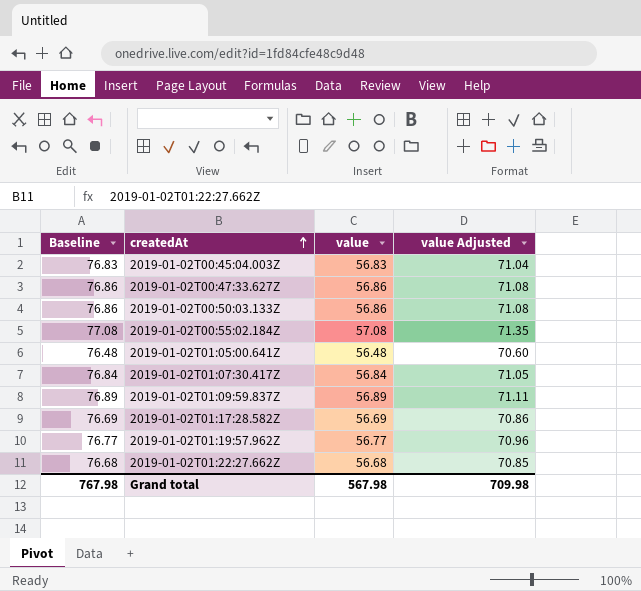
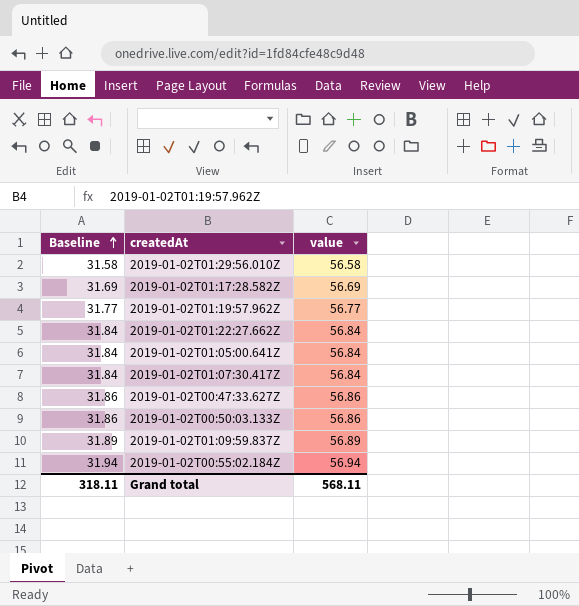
row order: createdAt ascending -> Baseline ascending
column value Adjusted | formula: [value] * 1.25 -> none
column Baseline | formula: [value] + 20 -> [value] - 25
row 2019-01-02T00:45:04.003Z: 76.83 | 56.83 | 71.04 -> none
row 2019-01-02T01:29:56.010Z: none -> 31.58 | 56.58
2019-01-02T01:22:27.662Z | value: 56.68 -> 56.84
2019-01-02T01:05:00.641Z | value: 56.48 -> 56.84
2019-01-02T00:55:02.184Z | value: 57.08 -> 56.94
Grand total | Baseline: 767.98 -> 318.11
Grand total | value: 567.98 -> 568.11

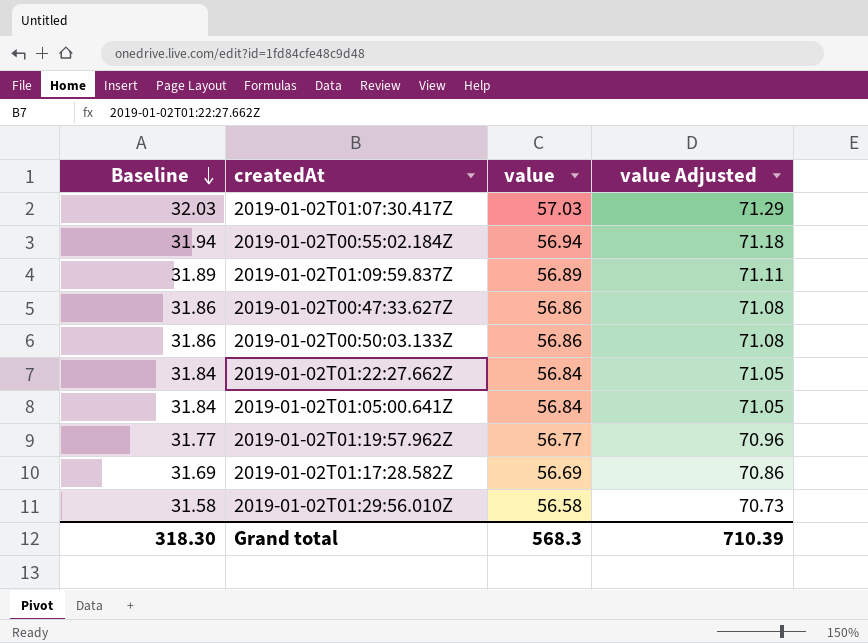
row order: Baseline ascending -> Baseline descending
column value Adjusted | formula: none -> [value] * 1.25
2019-01-02T01:07:30.417Z | Baseline: 31.84 -> 32.03
2019-01-02T01:07:30.417Z | value: 56.84 -> 57.03
Grand total | Baseline: 318.11 -> 318.30
Grand total | value: 568.11 -> 568.3

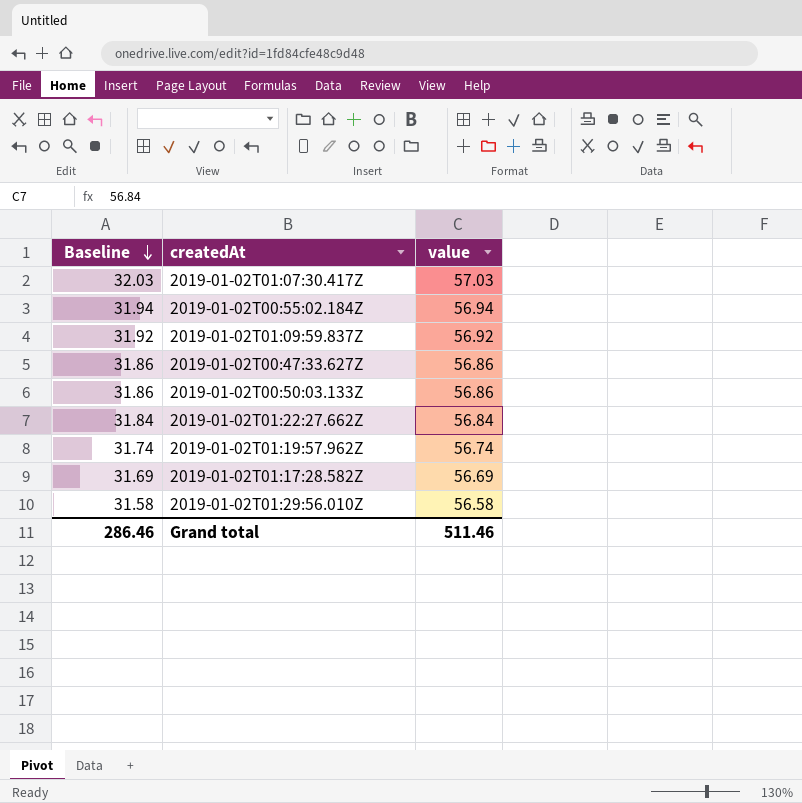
column value Adjusted | formula: [value] * 1.25 -> none
row 2019-01-02T01:05:00.641Z: 31.84 | 56.84 | 71.05 -> none
2019-01-02T01:09:59.837Z | Baseline: 31.89 -> 31.92
2019-01-02T01:09:59.837Z | value: 56.89 -> 56.92
2019-01-02T01:19:57.962Z | Baseline: 31.77 -> 31.74
2019-01-02T01:19:57.962Z | value: 56.77 -> 56.74
Grand total | Baseline: 318.30 -> 286.46
Grand total | value: 568.3 -> 511.46

